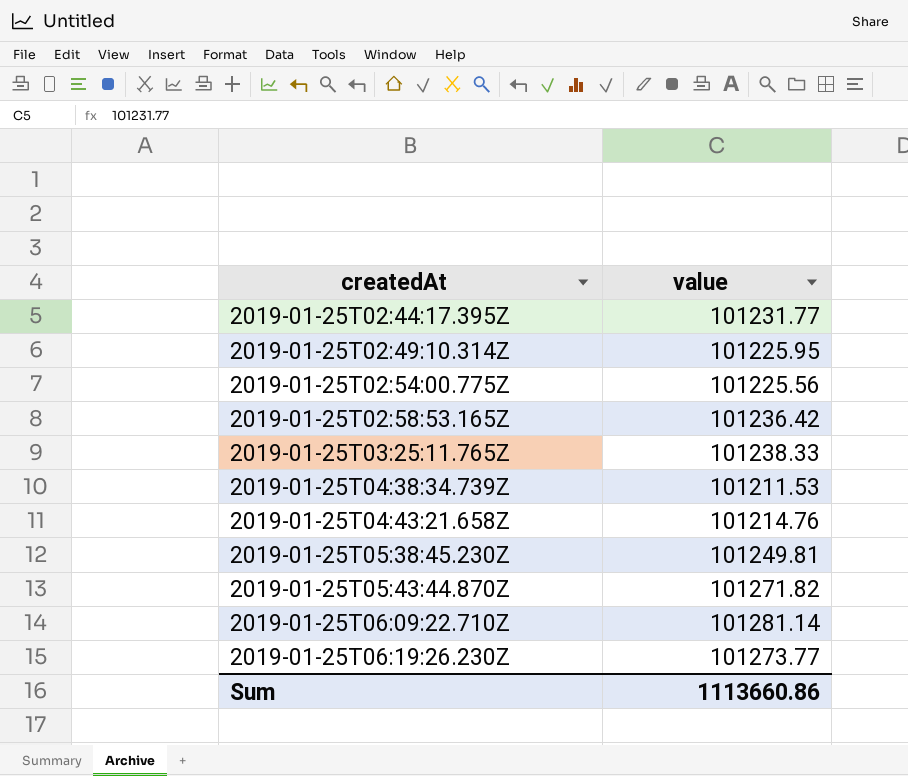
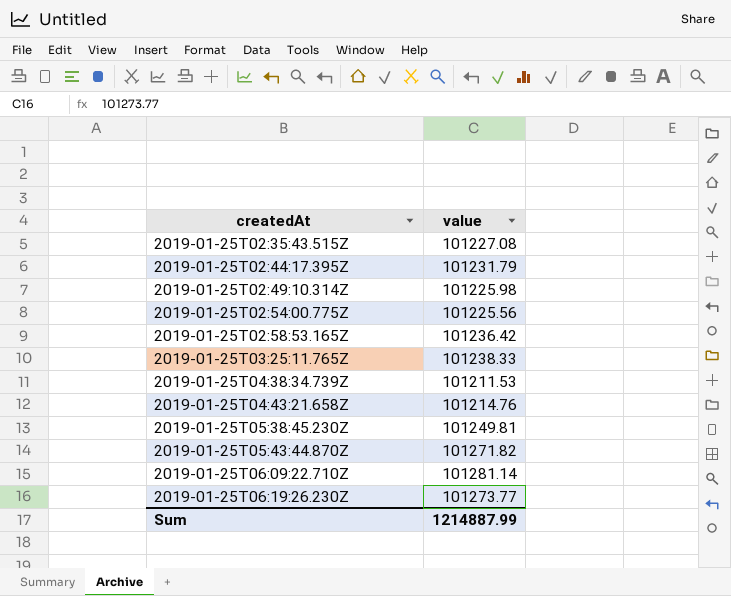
row 2019-01-25T02:35:43.515Z: none -> 101227.08
2019-01-25T02:44:17.395Z | value: 101231.77 -> 101231.79
2019-01-25T02:49:10.314Z | value: 101225.95 -> 101225.98
Sum | value: 1113660.86 -> 1214887.99

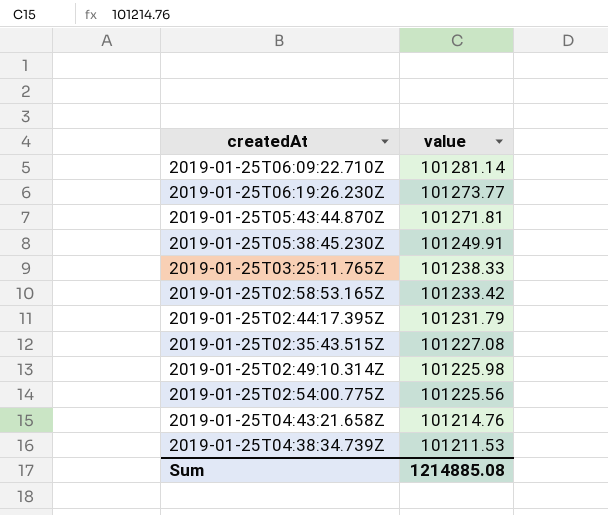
row order: createdAt ascending -> value descending
2019-01-25T05:43:44.870Z | value: 101271.82 -> 101271.81
2019-01-25T05:38:45.230Z | value: 101249.81 -> 101249.91
2019-01-25T02:58:53.165Z | value: 101236.42 -> 101233.42
Sum | value: 1214887.99 -> 1214885.08

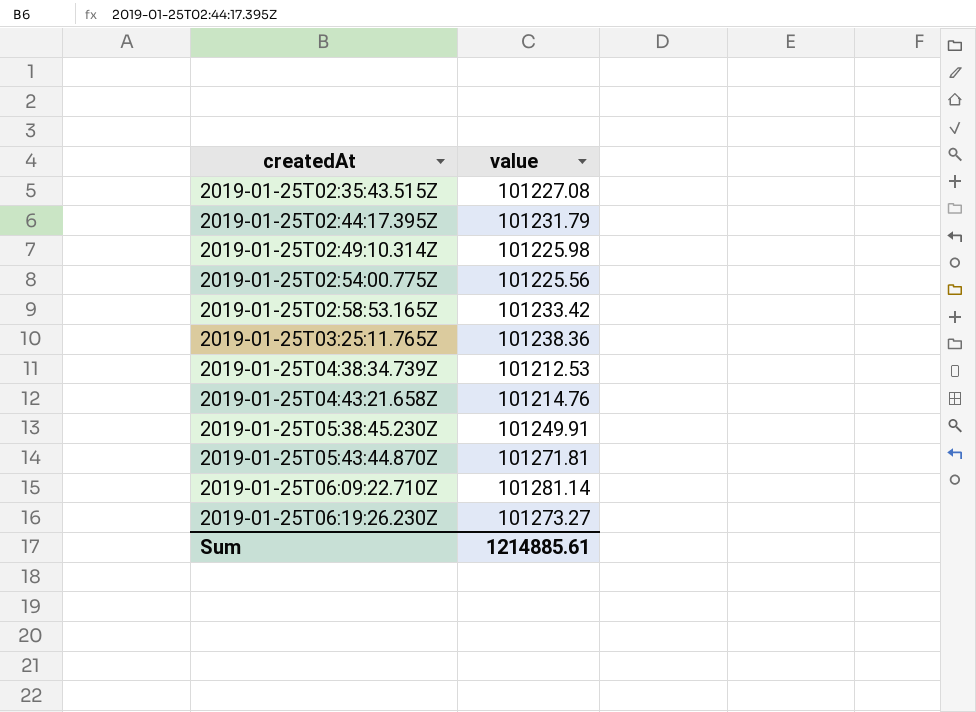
row order: value descending -> createdAt ascending
2019-01-25T03:25:11.765Z | value: 101238.33 -> 101238.36
2019-01-25T04:38:34.739Z | value: 101211.53 -> 101212.53
2019-01-25T06:19:26.230Z | value: 101273.77 -> 101273.27
Sum | value: 1214885.08 -> 1214885.61

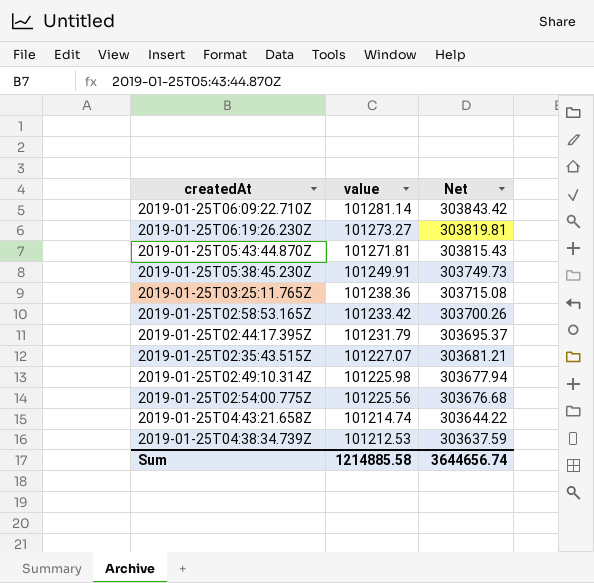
row order: createdAt ascending -> value descending
column Net | formula: none -> [value] * 3
2019-01-25T02:35:43.515Z | value: 101227.08 -> 101227.07
2019-01-25T04:43:21.658Z | value: 101214.76 -> 101214.74
Sum | value: 1214885.61 -> 1214885.58

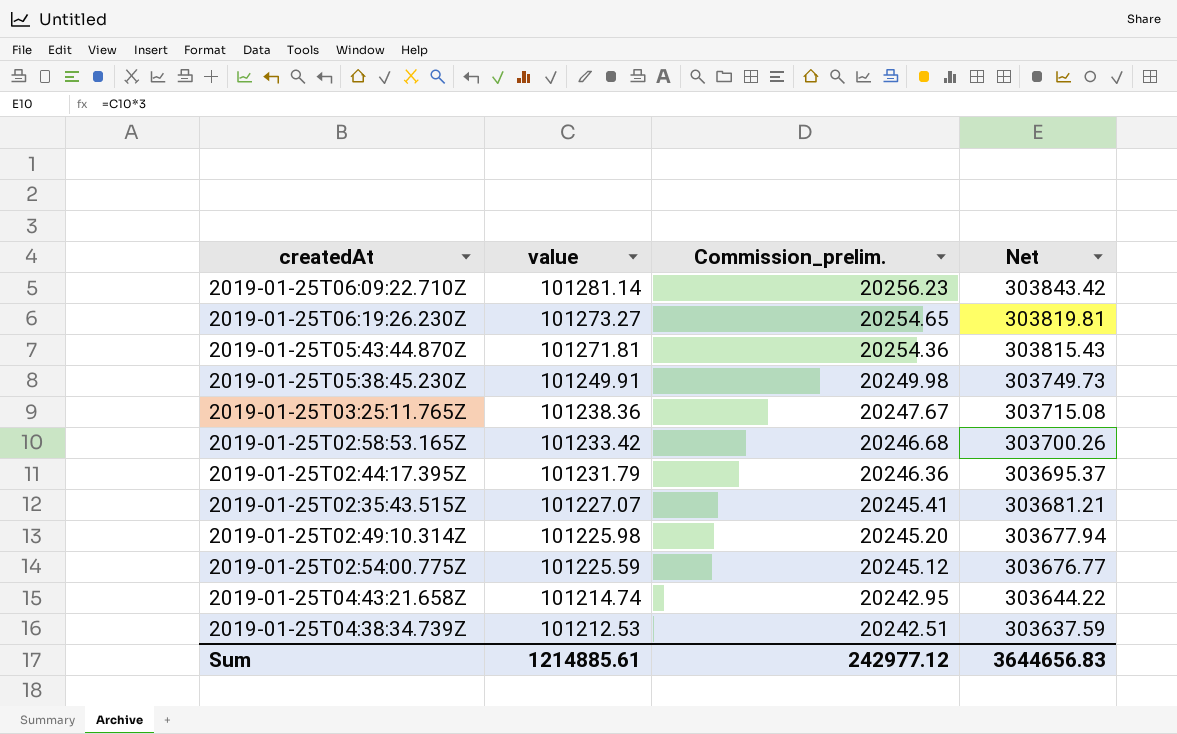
column Commission_prelim. | formula: none -> [value] * 0.2
2019-01-25T02:54:00.775Z | value: 101225.56 -> 101225.59
2019-01-25T02:54:00.775Z | Net: 303676.68 -> 303676.77
Sum | value: 1214885.58 -> 1214885.61
Sum | Net: 3644656.74 -> 3644656.83

